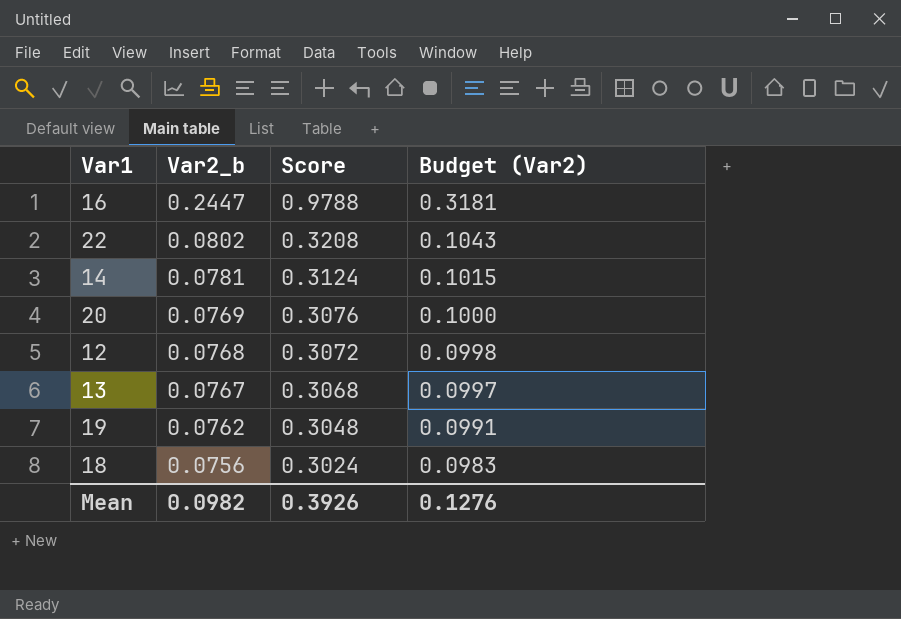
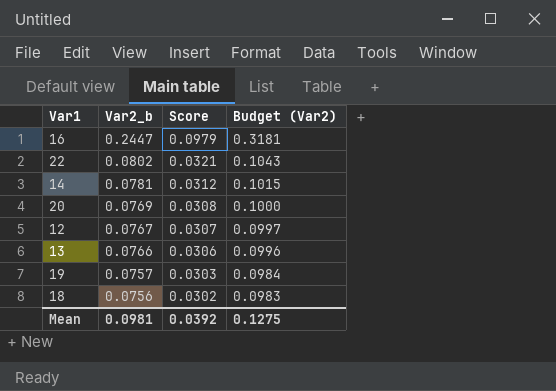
column Score | formula: [Var2_b] * 4 -> [Var2_b] * 0.4
12 | Var2_b: 0.0768 -> 0.0767
12 | Budget (Var2): 0.0998 -> 0.0997
13 | Var2_b: 0.0767 -> 0.0766
13 | Budget (Var2): 0.0997 -> 0.0996
19 | Var2_b: 0.0762 -> 0.0757
19 | Budget (Var2): 0.0991 -> 0.0984
Mean | Var2_b: 0.0982 -> 0.0981
Mean | Score: 0.3926 -> 0.0392
Mean | Budget (Var2): 0.1276 -> 0.1275

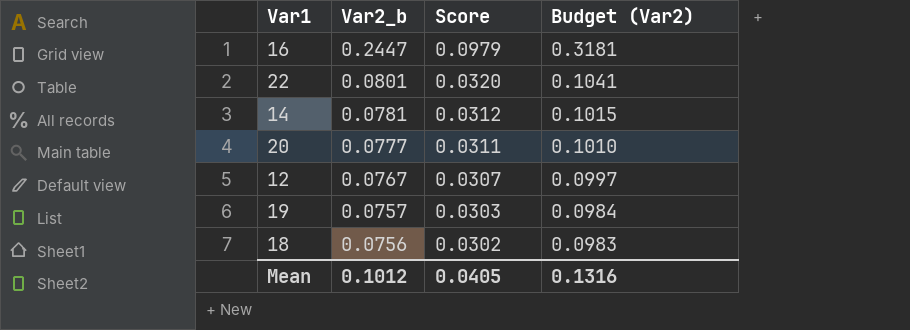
row 13: 0.0766 | 0.0306 | 0.0996 -> none
22 | Var2_b: 0.0802 -> 0.0801
22 | Score: 0.0321 -> 0.0320
22 | Budget (Var2): 0.1043 -> 0.1041
20 | Var2_b: 0.0769 -> 0.0777
20 | Score: 0.0308 -> 0.0311
20 | Budget (Var2): 0.1000 -> 0.1010
Mean | Var2_b: 0.0981 -> 0.1012
Mean | Score: 0.0392 -> 0.0405
Mean | Budget (Var2): 0.1275 -> 0.1316

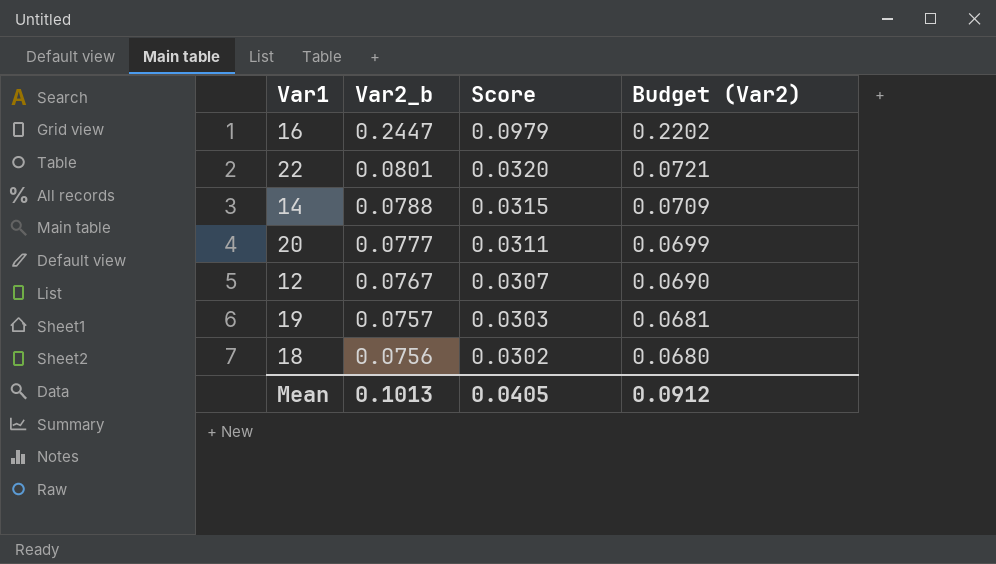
column Budget (Var2) | formula: [Var2_b] * 1.3 -> [Var2_b] * 0.9
14 | Var2_b: 0.0781 -> 0.0788
14 | Score: 0.0312 -> 0.0315
Mean | Var2_b: 0.1012 -> 0.1013
Mean | Budget (Var2): 0.1316 -> 0.0912

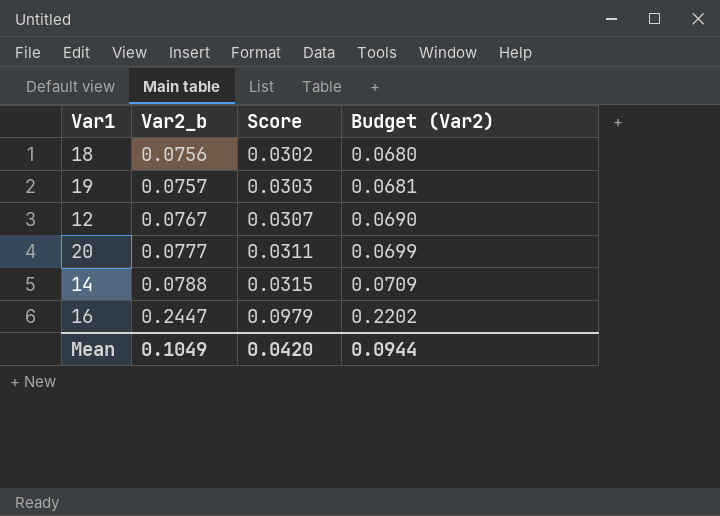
row order: Var2_b descending -> Var2_b ascending
row 22: 0.0801 | 0.0320 | 0.0721 -> none
Mean | Var2_b: 0.1013 -> 0.1049
Mean | Score: 0.0405 -> 0.0420
Mean | Budget (Var2): 0.0912 -> 0.0944

